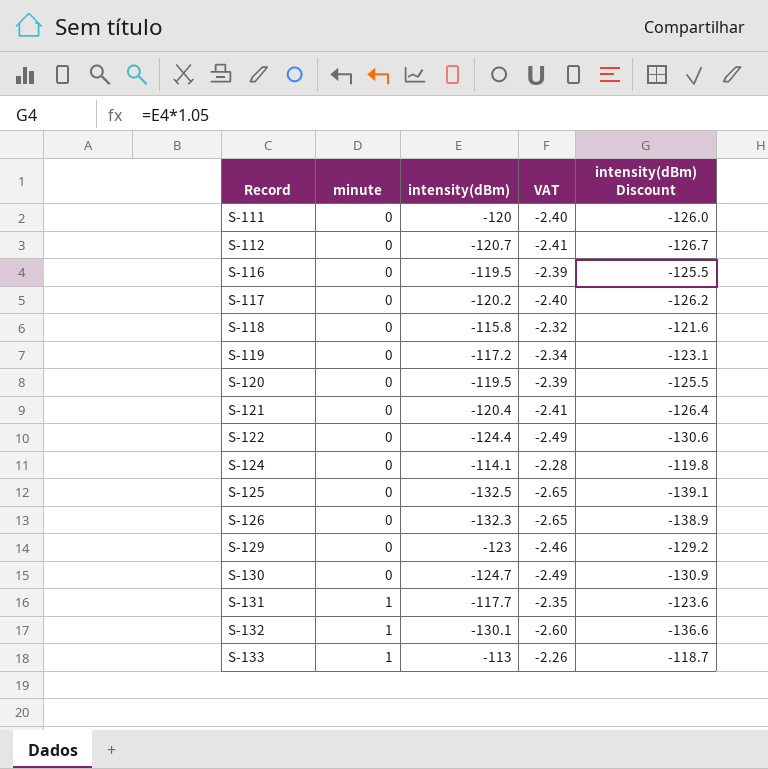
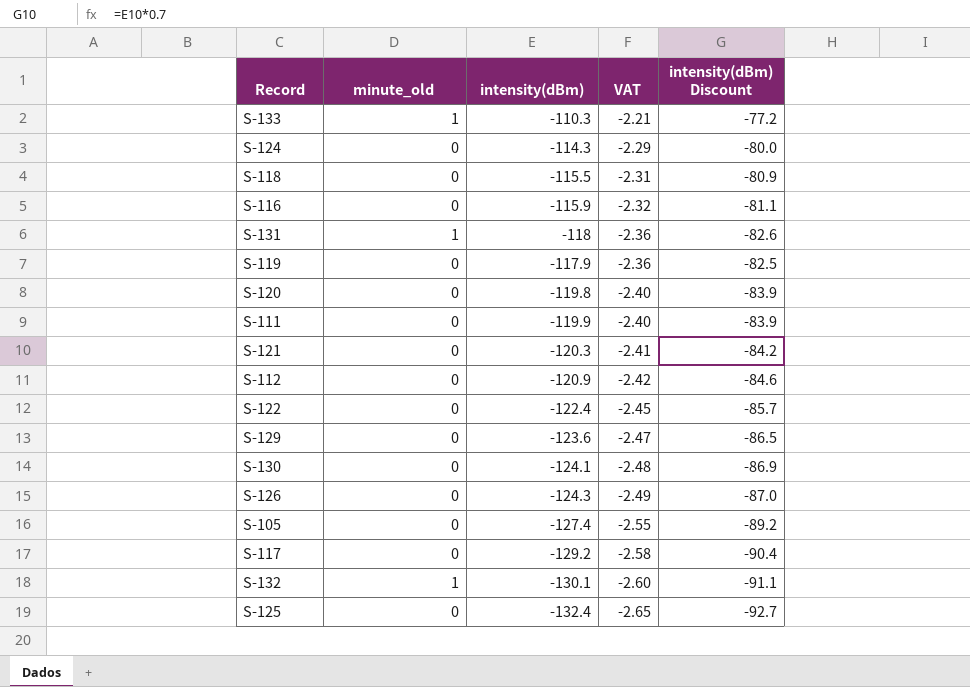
row order: Record ascending -> VAT descending
column name: minute -> minute_old
column intensity(dBm) Discount | formula: [intensity(dBm)] * 1.05 -> [intensity(dBm)] * 0.7
S-133 | intensity(dBm): -113 -> -110.3
S-133 | VAT: -2.26 -> -2.21
S-124 | intensity(dBm): -114.1 -> -114.3
S-124 | VAT: -2.28 -> -2.29
S-118 | intensity(dBm): -115.8 -> -115.5
S-118 | VAT: -2.32 -> -2.31
S-116 | intensity(dBm): -119.5 -> -115.9
S-116 | VAT: -2.39 -> -2.32
S-131 | intensity(dBm): -117.7 -> -118
S-131 | VAT: -2.35 -> -2.36
S-119 | intensity(dBm): -117.2 -> -117.9
S-119 | VAT: -2.34 -> -2.36
S-120 | intensity(dBm): -119.5 -> -119.8
S-120 | VAT: -2.39 -> -2.40
S-111 | intensity(dBm): -120 -> -119.9
S-121 | intensity(dBm): -120.4 -> -120.3
S-112 | intensity(dBm): -120.7 -> -120.9
S-112 | VAT: -2.41 -> -2.42
S-122 | intensity(dBm): -124.4 -> -122.4
S-122 | VAT: -2.49 -> -2.45
S-129 | intensity(dBm): -123 -> -123.6
S-129 | VAT: -2.46 -> -2.47
S-130 | intensity(dBm): -124.7 -> -124.1
S-130 | VAT: -2.49 -> -2.48
S-126 | intensity(dBm): -132.3 -> -124.3
S-126 | VAT: -2.65 -> -2.49
row S-105: none -> 0 | -127.4 | -2.55 | -89.2
S-117 | intensity(dBm): -120.2 -> -129.2
S-117 | VAT: -2.40 -> -2.58
S-125 | intensity(dBm): -132.5 -> -132.4

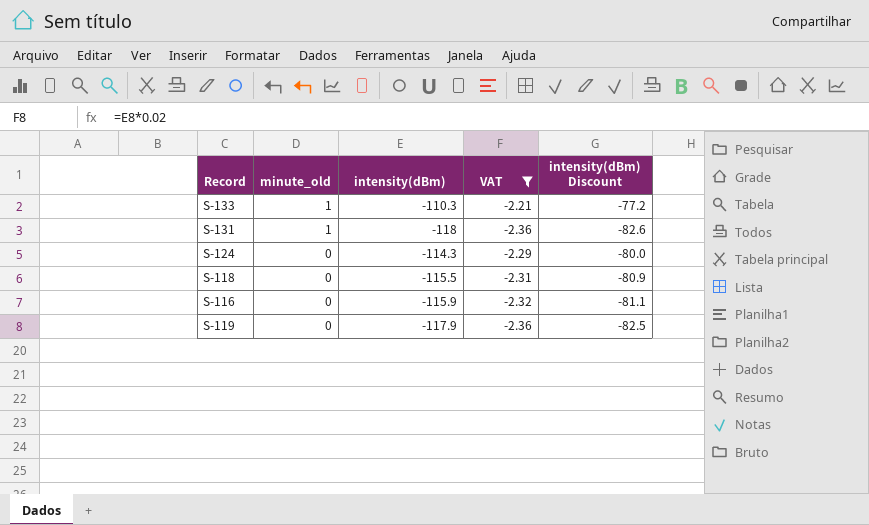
filter: none -> VAT >= -2.36
row order: VAT descending -> minute_old descending

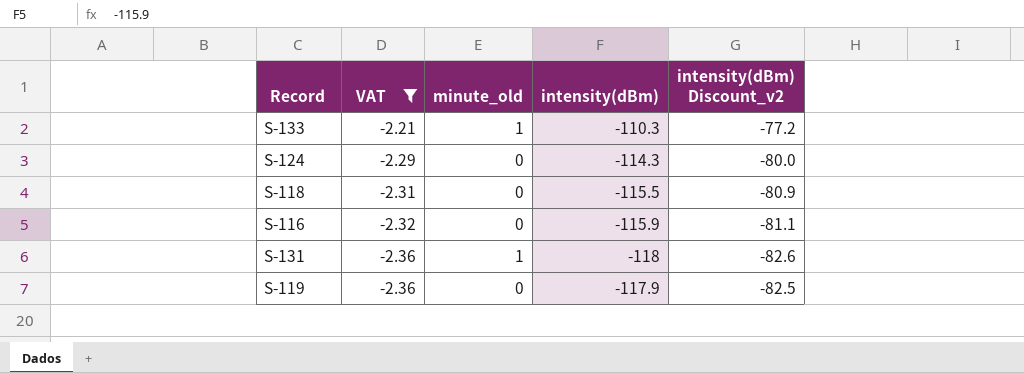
row order: minute_old descending -> VAT descending
column VAT | position: 4 -> 2
column name: intensity(dBm) Discount -> intensity(dBm) Discount_v2

